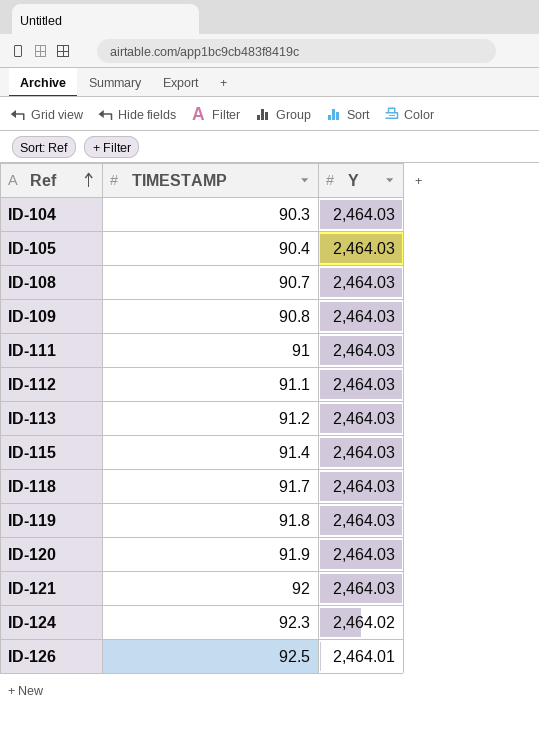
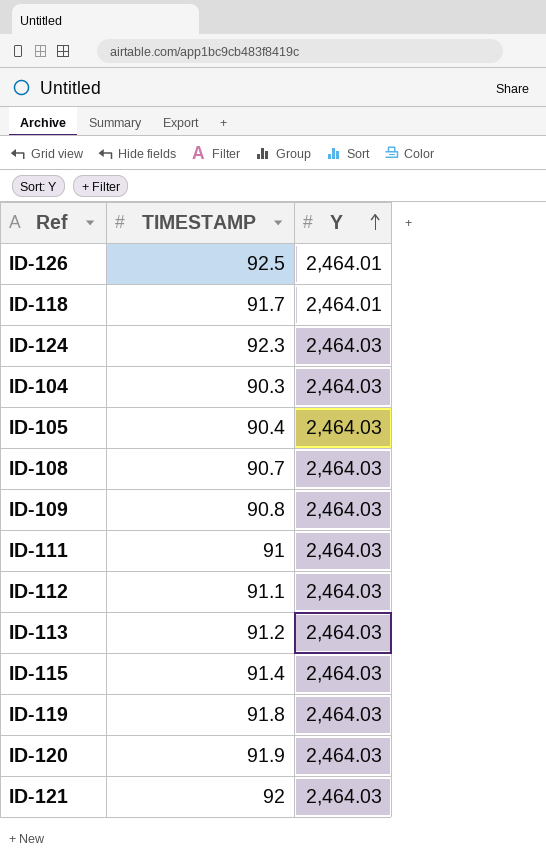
row order: Ref ascending -> Y ascending
ID-118 | Y: 2,464.03 -> 2,464.01
ID-124 | Y: 2,464.02 -> 2,464.03

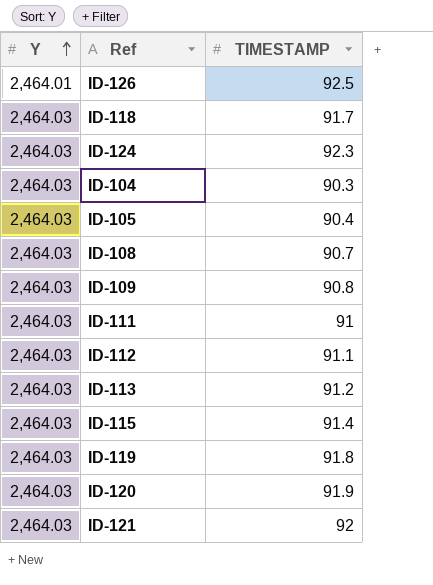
column Y | position: 3 -> 1
ID-118 | Y: 2,464.01 -> 2,464.03

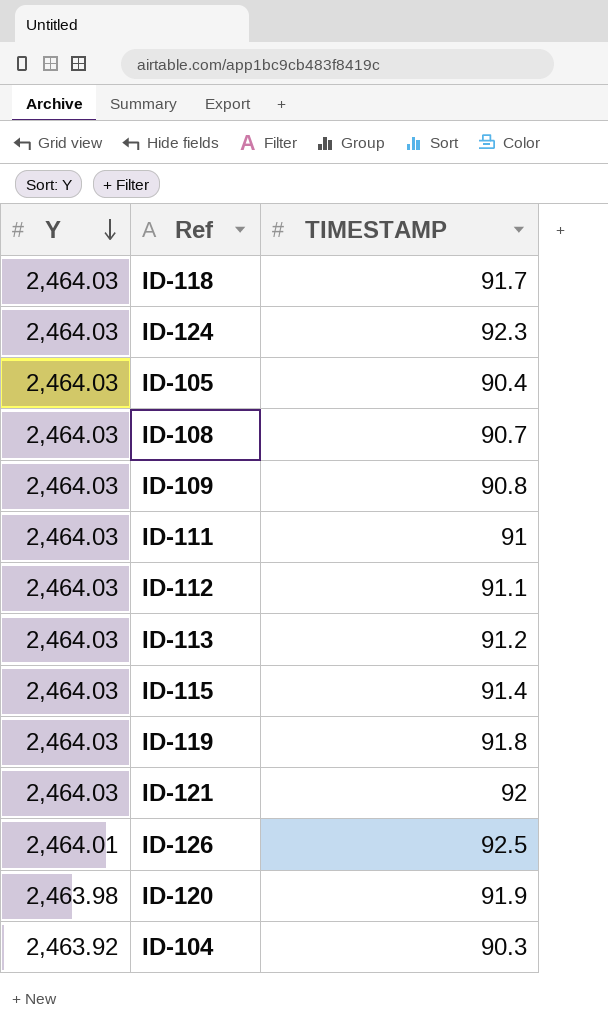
row order: Y ascending -> Y descending
ID-120 | Y: 2,464.03 -> 2,463.98
ID-104 | Y: 2,464.03 -> 2,463.92

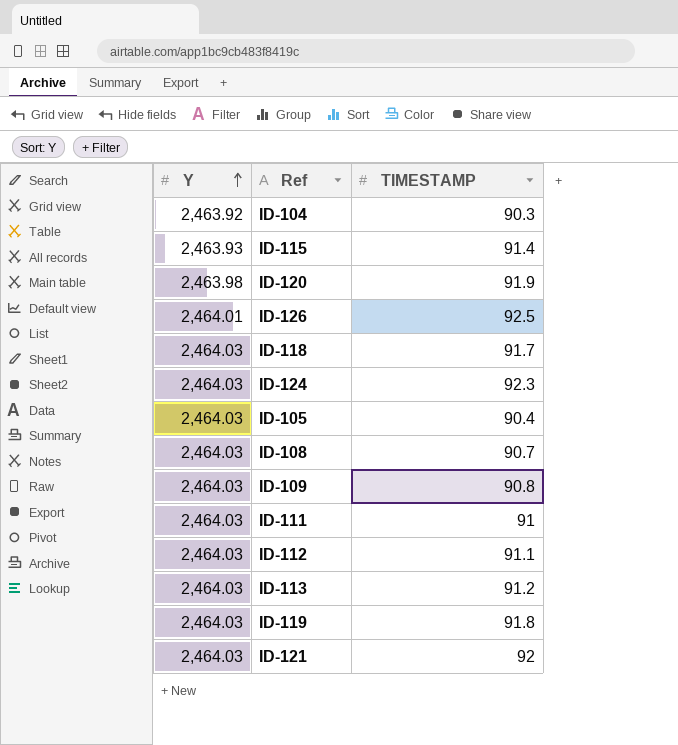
row order: Y descending -> Y ascending
ID-115 | Y: 2,464.03 -> 2,463.93

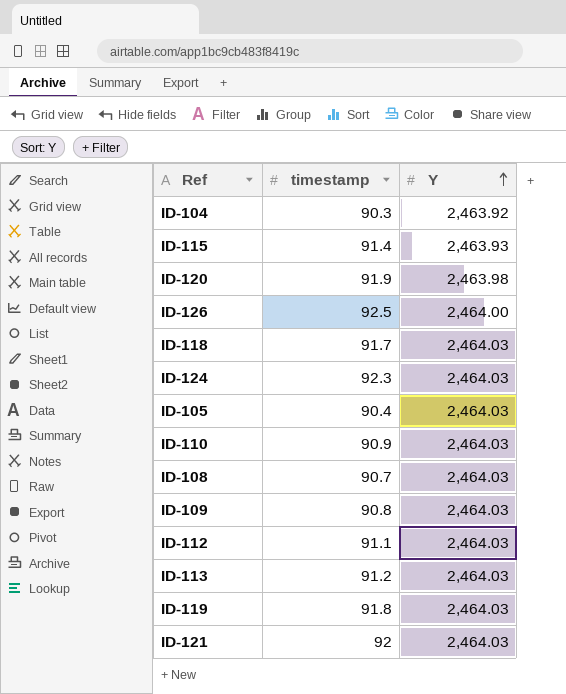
column name: TIMESTAMP -> timestamp
column Y | position: 1 -> 3
row ID-111: 2,464.03 | 91 -> none
ID-126 | Y: 2,464.01 -> 2,464.00
row ID-110: none -> 90.9 | 2,464.03

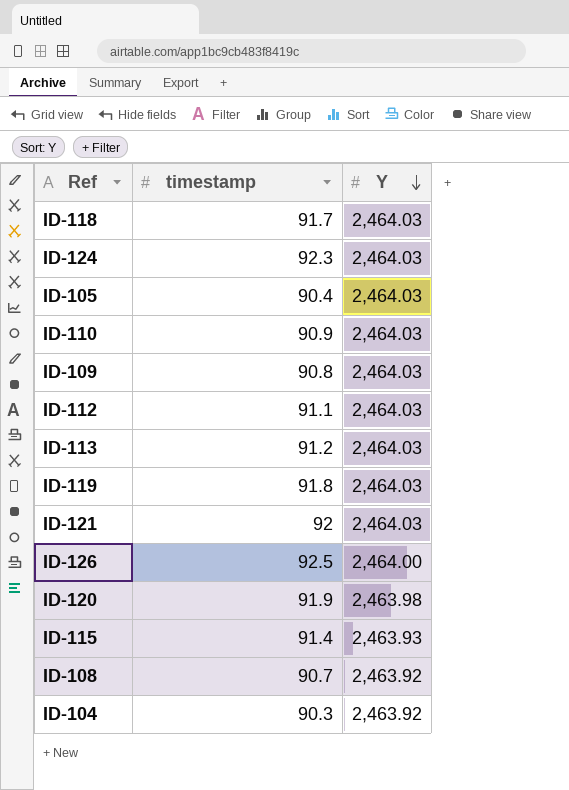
row order: Y ascending -> Y descending
ID-108 | Y: 2,464.03 -> 2,463.92

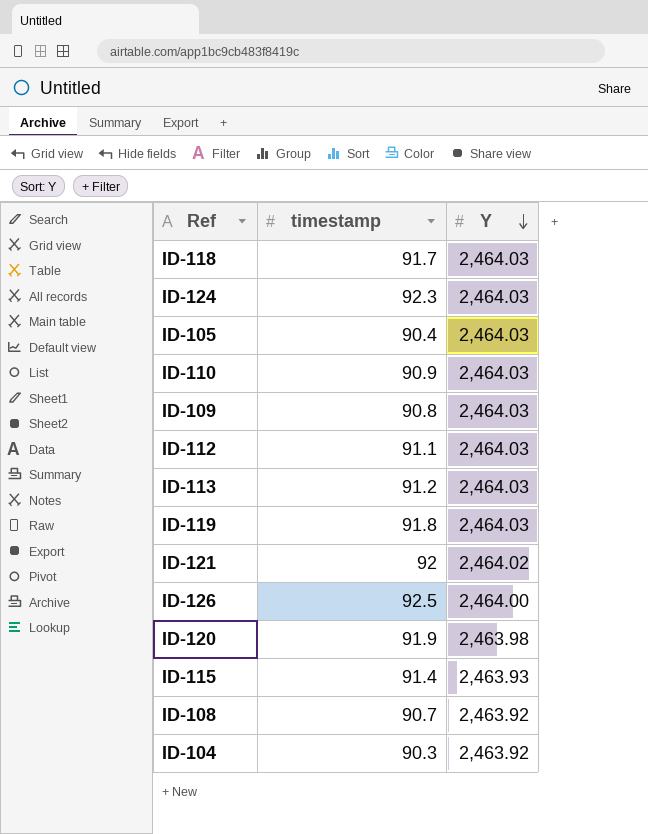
ID-121 | Y: 2,464.03 -> 2,464.02

